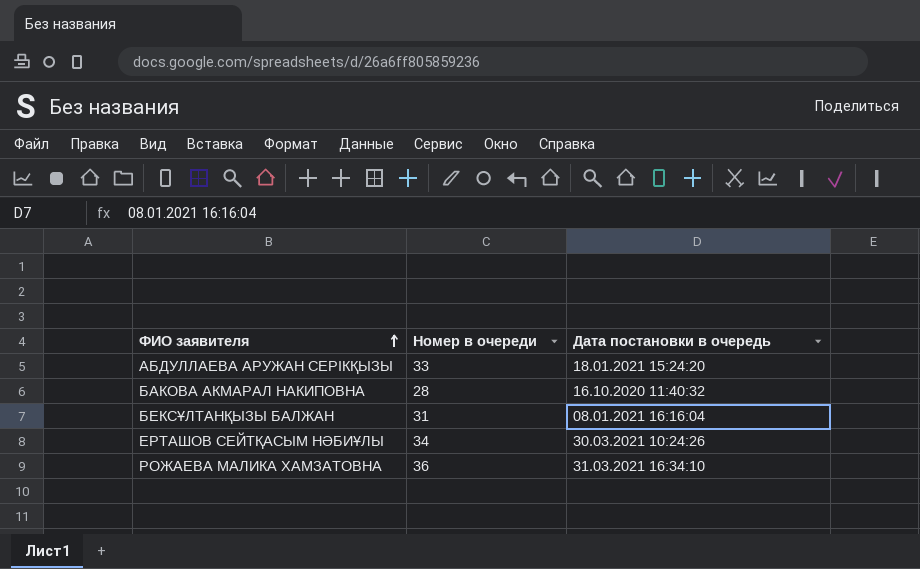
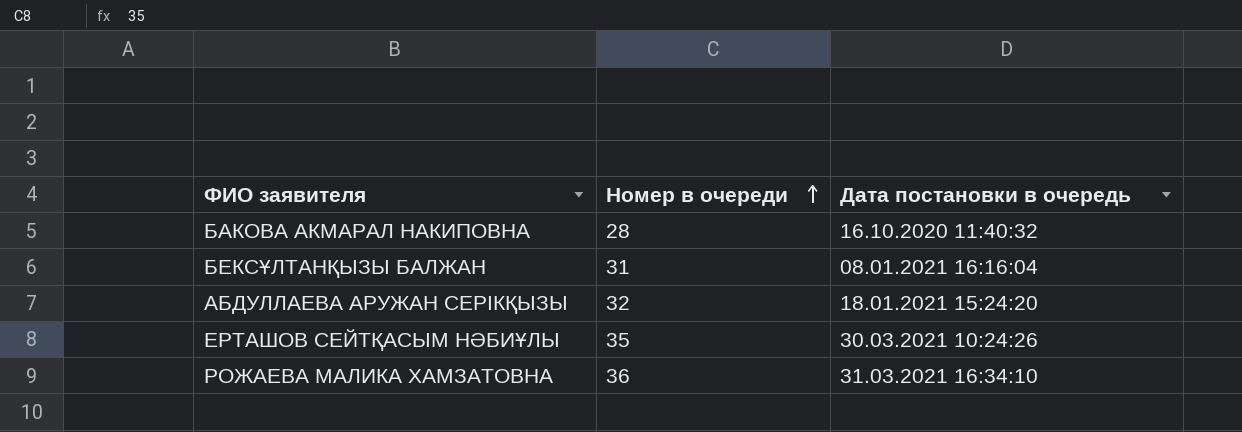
row order: ФИО заявителя ascending -> Номер в очереди ascending
АБДУЛЛАЕВА АРУЖАН СЕРІКҚЫЗЫ | Номер в очереди: 33 -> 32
ЕРТАШОВ СЕЙТҚАСЫМ НӘБИҰЛЫ | Номер в очереди: 34 -> 35

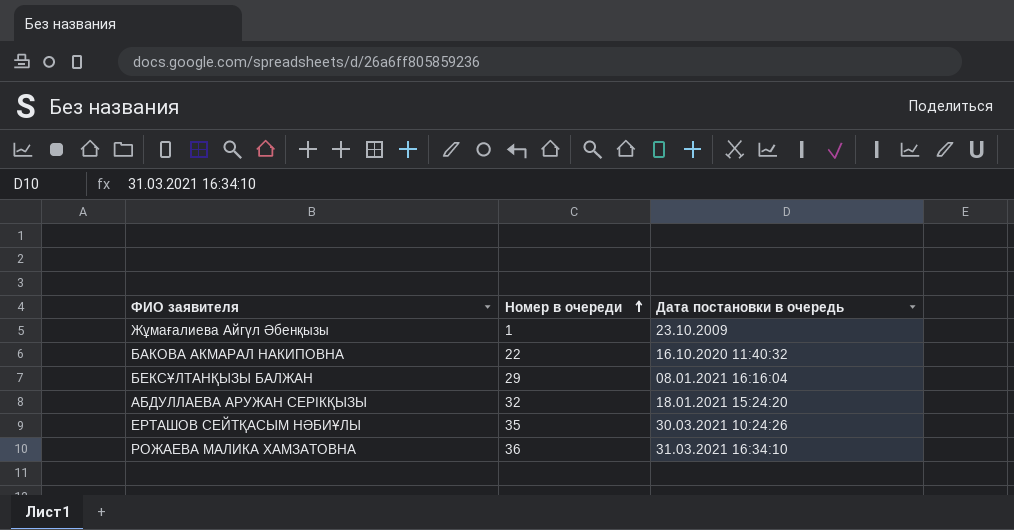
row Жұмағалиева Айгүл Әбенқызы: none -> 1 | 23.10.2009
БАКОВА АКМАРАЛ НАКИПОВНА | Номер в очереди: 28 -> 22
БЕКСҰЛТАНҚЫЗЫ БАЛЖАН | Номер в очереди: 31 -> 29

